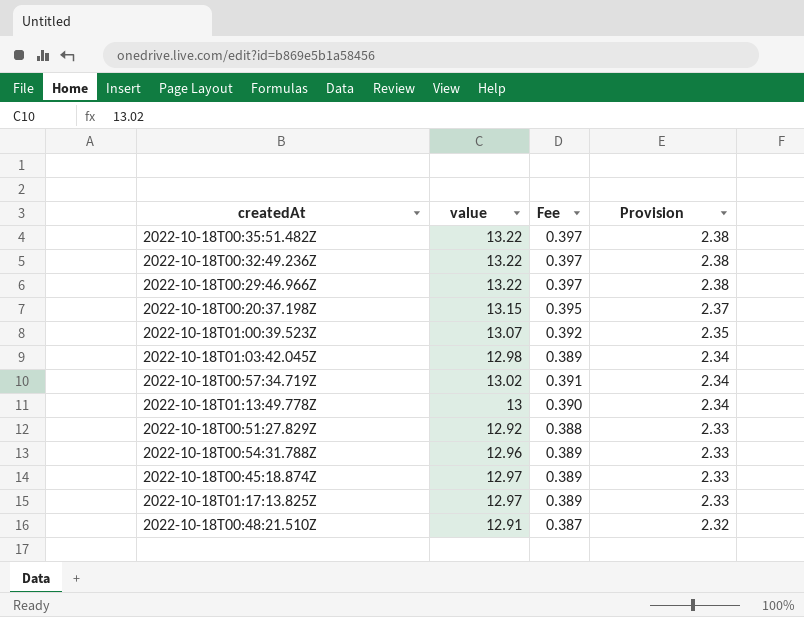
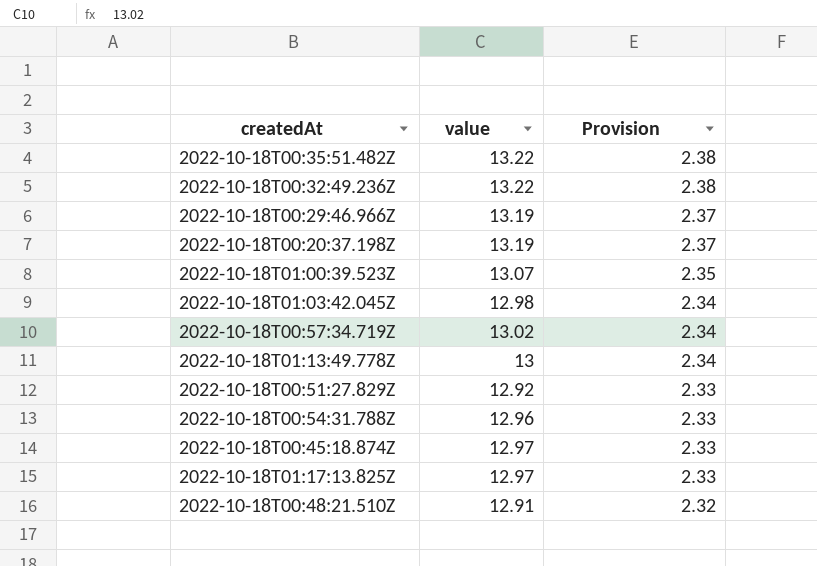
column Fee | formula: [value] * 0.03 -> none
2022-10-18T00:29:46.966Z | value: 13.22 -> 13.19
2022-10-18T00:29:46.966Z | Provision: 2.38 -> 2.37
2022-10-18T00:20:37.198Z | value: 13.15 -> 13.19

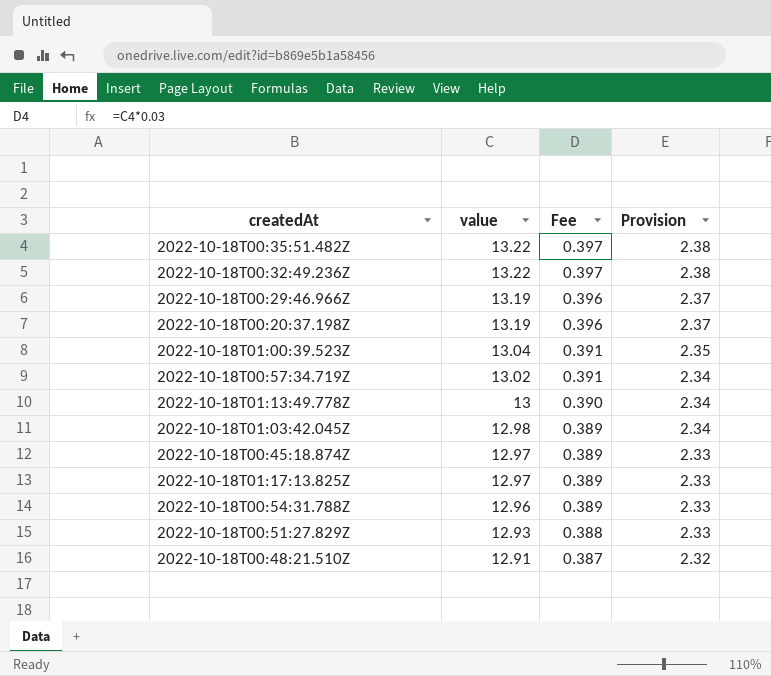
row order: Provision descending -> value descending
column Fee | formula: none -> [value] * 0.03
2022-10-18T01:00:39.523Z | value: 13.07 -> 13.04
2022-10-18T00:51:27.829Z | value: 12.92 -> 12.93

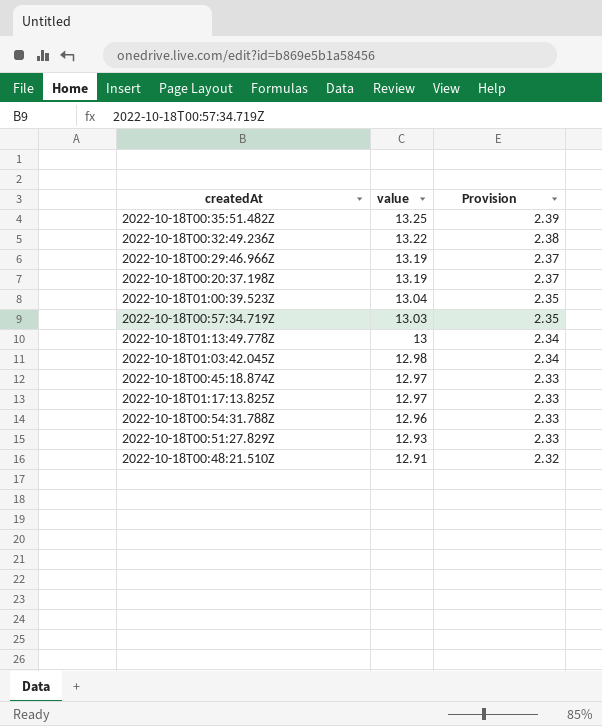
column Fee | formula: [value] * 0.03 -> none
2022-10-18T00:35:51.482Z | value: 13.22 -> 13.25
2022-10-18T00:35:51.482Z | Provision: 2.38 -> 2.39
2022-10-18T00:57:34.719Z | value: 13.02 -> 13.03
2022-10-18T00:57:34.719Z | Provision: 2.34 -> 2.35

